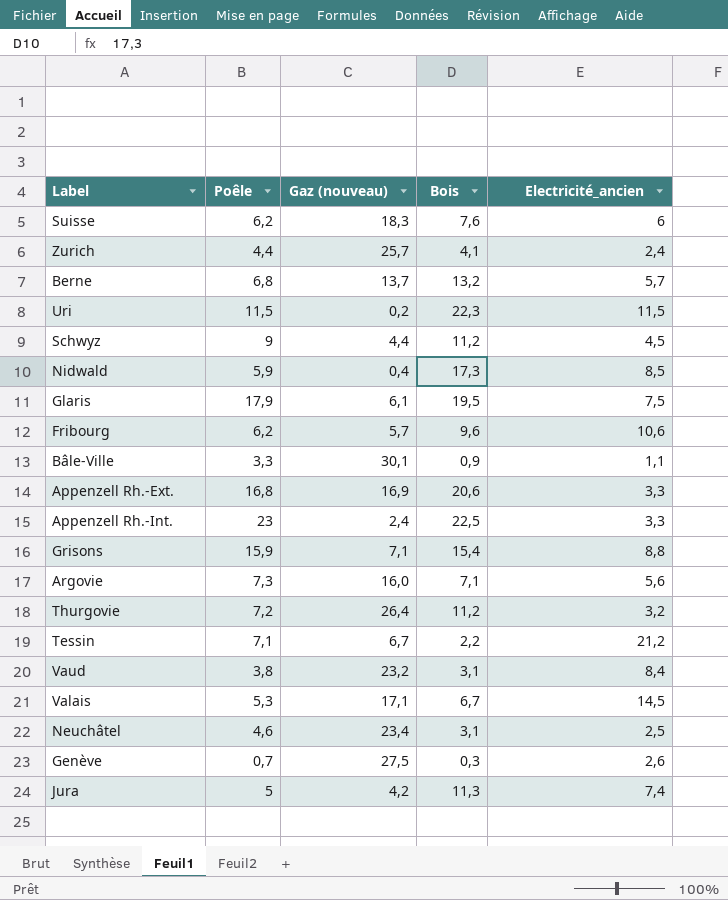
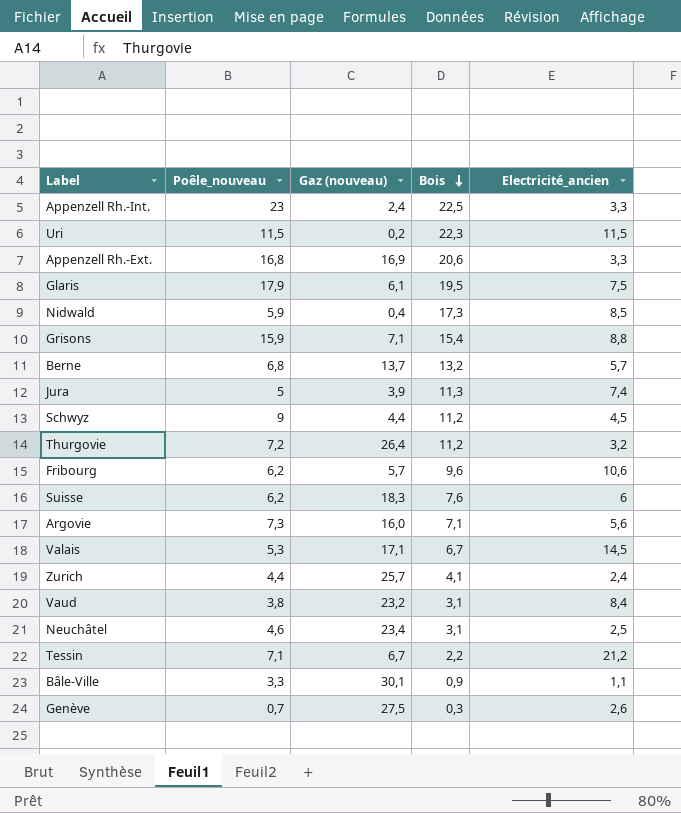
row order: none -> Bois descending
column name: Poêle -> Poêle_nouveau
Jura | Gaz (nouveau): 4,2 -> 3,9

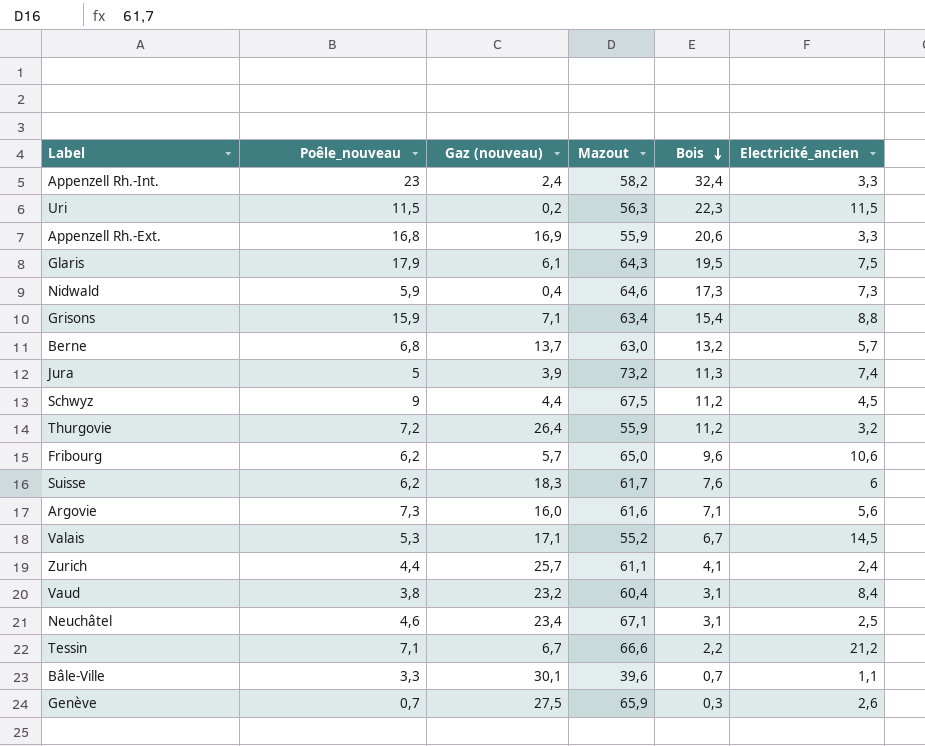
column Mazout | position: none -> 4
Appenzell Rh.-Int. | Bois: 22,5 -> 32,4
Nidwald | Electricité_ancien: 8,5 -> 7,3
Bâle-Ville | Bois: 0,9 -> 0,7

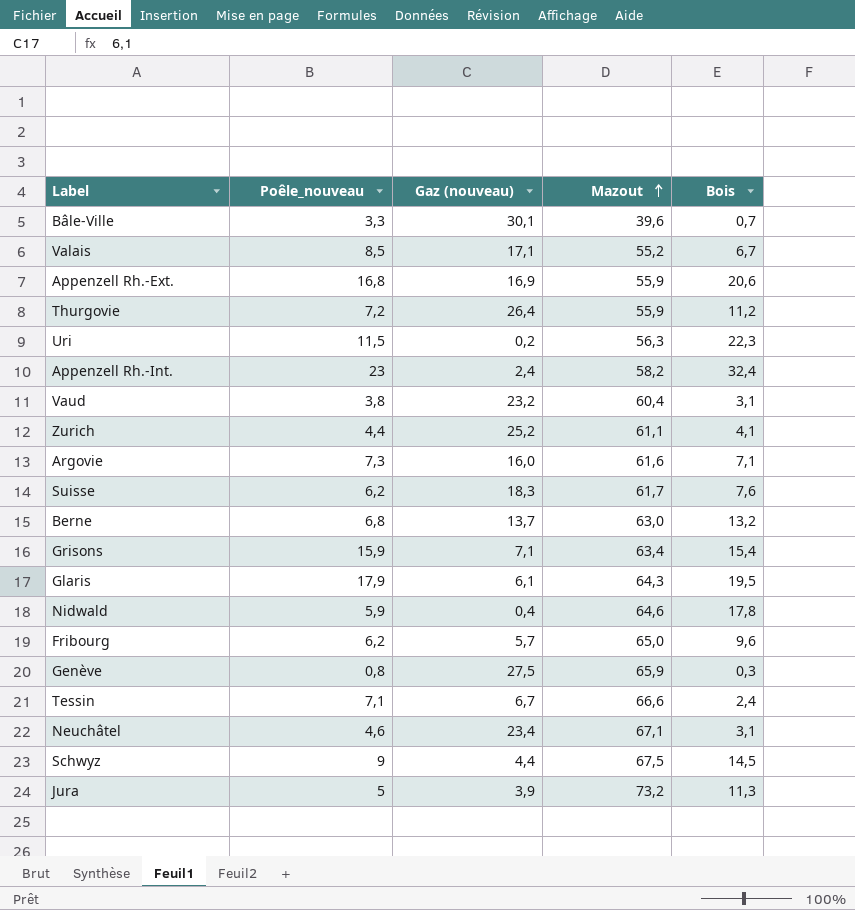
row order: Bois descending -> Mazout ascending
column Electricité_ancien | position: 6 -> none
Valais | Poêle_nouveau: 5,3 -> 8,5
Zurich | Gaz (nouveau): 25,7 -> 25,2
Nidwald | Bois: 17,3 -> 17,8
Genève | Poêle_nouveau: 0,7 -> 0,8
Tessin | Bois: 2,2 -> 2,4
Schwyz | Bois: 11,2 -> 14,5

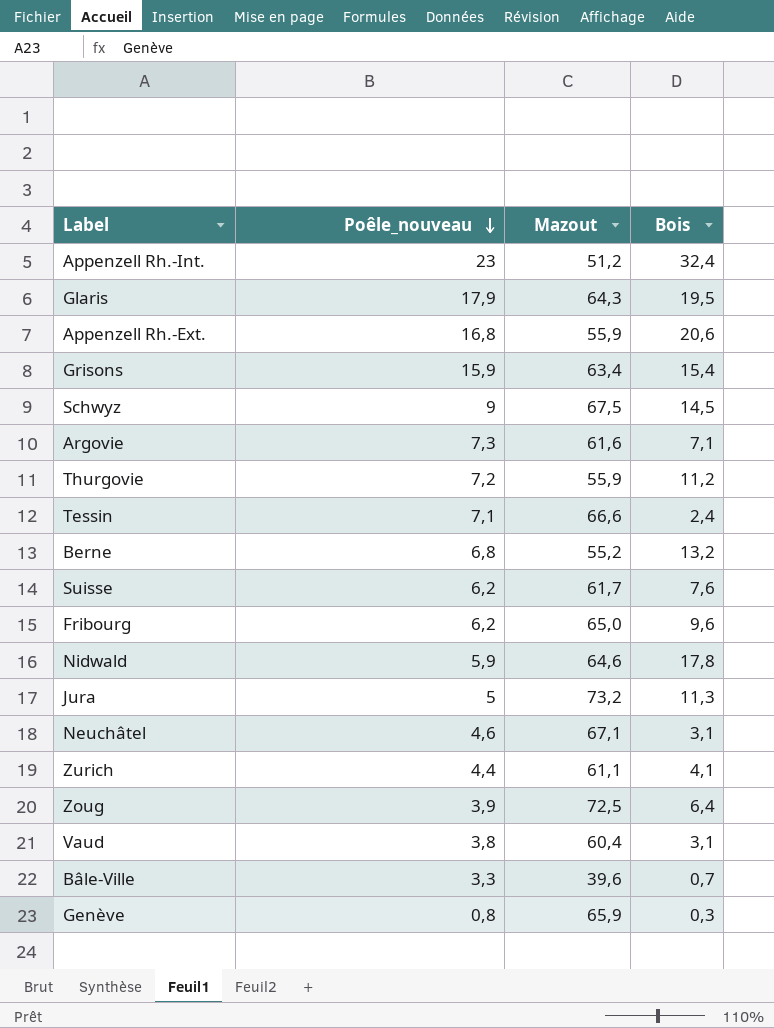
row order: Mazout ascending -> Poêle_nouveau descending
column Gaz (nouveau) | position: 3 -> none
row Valais: 8,5 | 17,1 | 55,2 | 6,7 -> none
row Uri: 11,5 | 0,2 | 56,3 | 22,3 -> none
Appenzell Rh.-Int. | Mazout: 58,2 -> 51,2
Berne | Mazout: 63,0 -> 55,2
row Zoug: none -> 3,9 | 72,5 | 6,4

